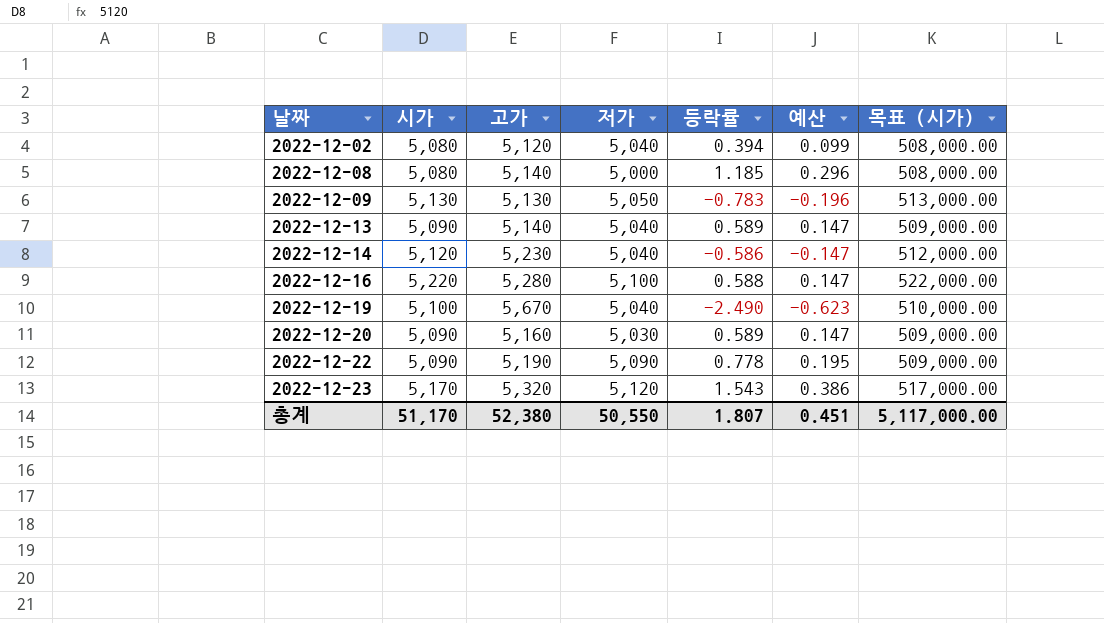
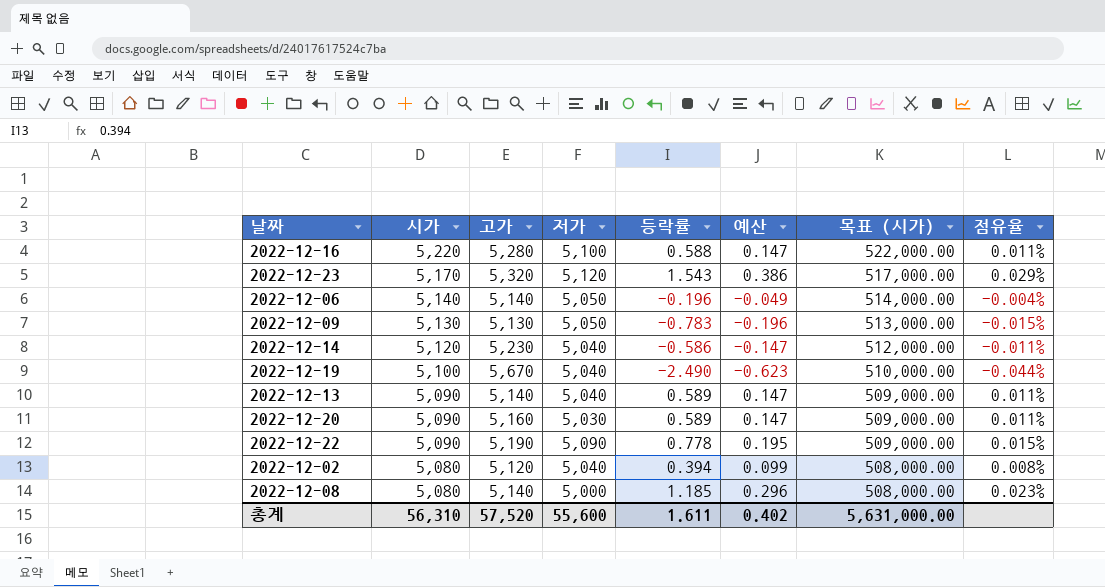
row order: 날짜 ascending -> 시가 descending
column 점유율 | formula: none -> [등락률] / [고가]
row 2022-12-06: none -> 5,140 | 5,140 | 5,050 | -0.196 | -0.049 | 514,000.00 | -0.004%
총계 | 시가: 51,170 -> 56,310
총계 | 고가: 52,380 -> 57,520
총계 | 저가: 50,550 -> 55,600
총계 | 등락률: 1.807 -> 1.611
총계 | 예산: 0.451 -> 0.402
총계 | 목표 (시가): 5,117,000.00 -> 5,631,000.00

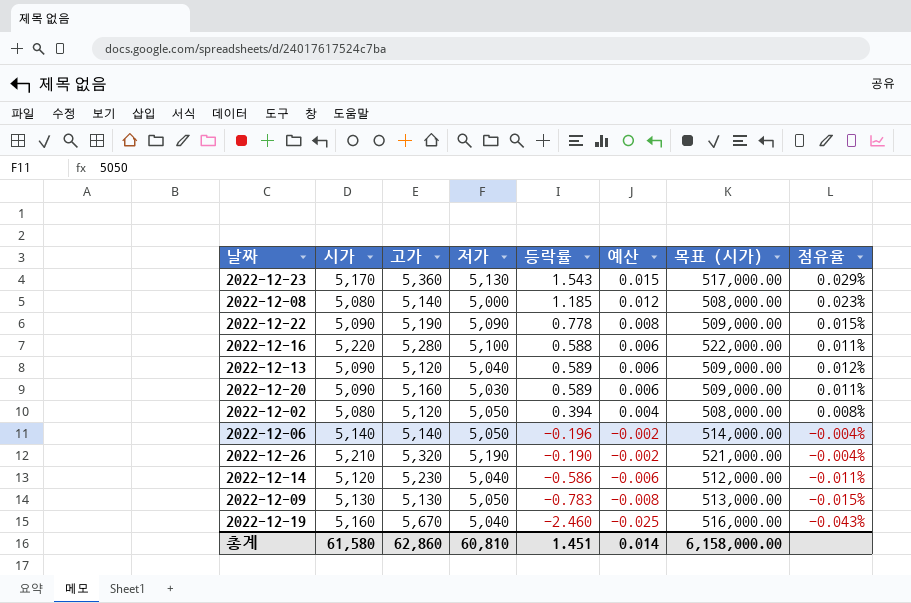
row order: 시가 descending -> 예산 descending
column 예산 | formula: [등락률] * 0.25 -> [등락률] * 0.01
2022-12-23 | 고가: 5,320 -> 5,360
2022-12-23 | 저가: 5,120 -> 5,130
2022-12-13 | 고가: 5,140 -> 5,120
2022-12-13 | 점유율: 0.011% -> 0.012%
2022-12-02 | 저가: 5,040 -> 5,050
row 2022-12-26: none -> 5,210 | 5,320 | 5,190 | -0.190 | -0.002 | 521,000.00 | -0.004%
2022-12-19 | 시가: 5,100 -> 5,160
2022-12-19 | 등락률: -2.490 -> -2.460
2022-12-19 | 목표 (시가): 510,000.00 -> 516,000.00
2022-12-19 | 점유율: -0.044% -> -0.043%
총계 | 시가: 56,310 -> 61,580
총계 | 고가: 57,520 -> 62,860
총계 | 저가: 55,600 -> 60,810
총계 | 등락률: 1.611 -> 1.451
총계 | 예산: 0.402 -> 0.014
총계 | 목표 (시가): 5,631,000.00 -> 6,158,000.00

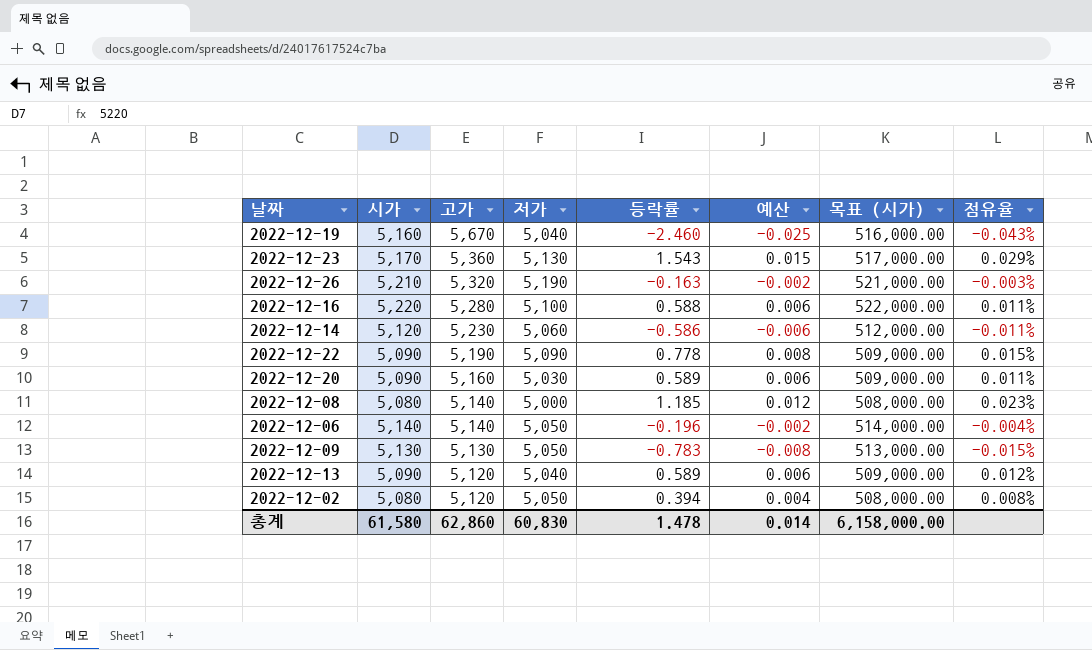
row order: 예산 descending -> 고가 descending
2022-12-26 | 등락률: -0.190 -> -0.163
2022-12-26 | 점유율: -0.004% -> -0.003%
2022-12-14 | 저가: 5,040 -> 5,060
총계 | 저가: 60,810 -> 60,830
총계 | 등락률: 1.451 -> 1.478

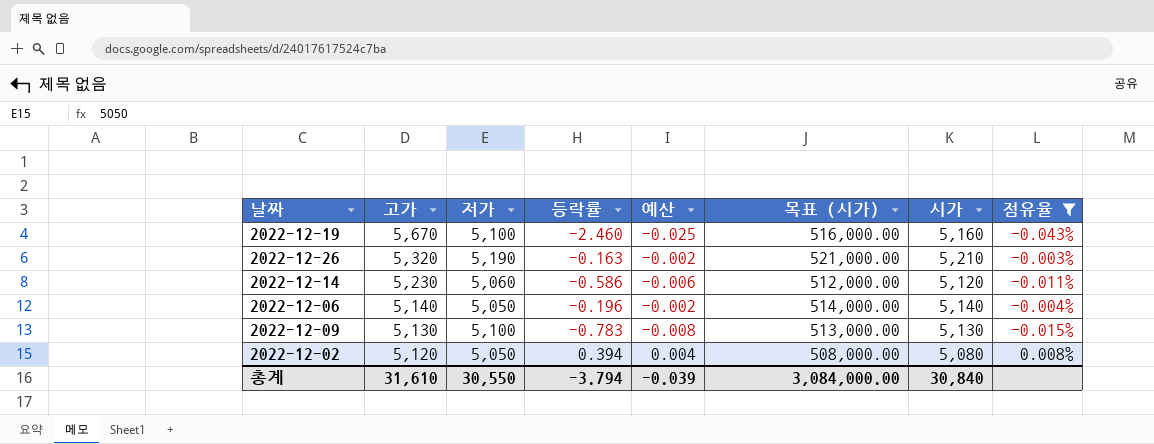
filter: none -> 점유율 <= 0.008%
column 시가 | position: 2 -> 7
2022-12-19 | 저가: 5,040 -> 5,100
2022-12-09 | 저가: 5,050 -> 5,100
총계 | 고가: 62,860 -> 31,610
총계 | 저가: 60,830 -> 30,550
총계 | 등락률: 1.478 -> -3.794
총계 | 예산: 0.014 -> -0.039
총계 | 목표 (시가): 6,158,000.00 -> 3,084,000.00
총계 | 시가: 61,580 -> 30,840

